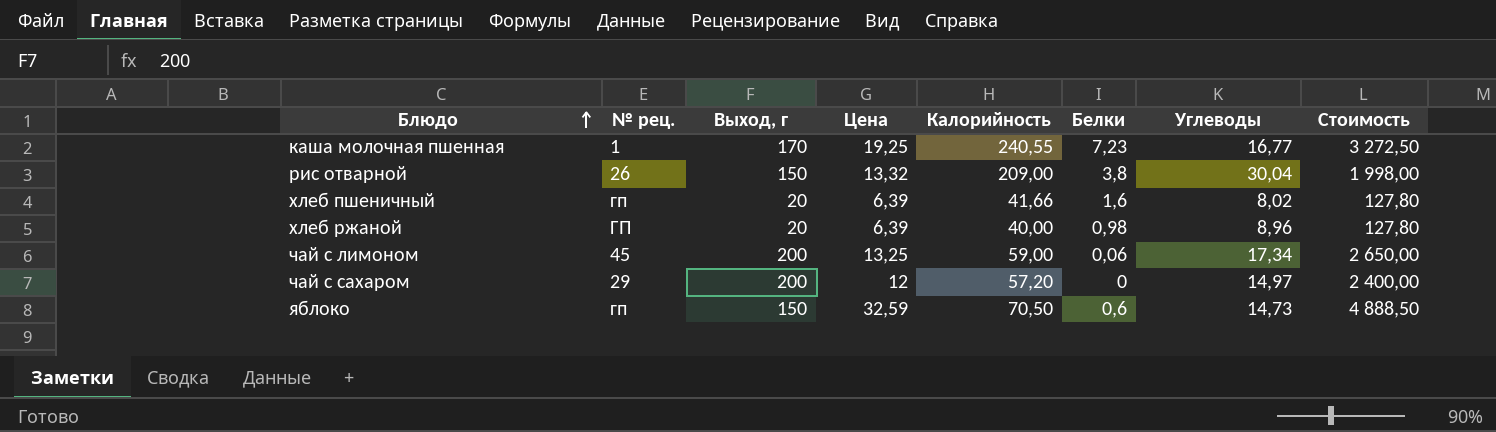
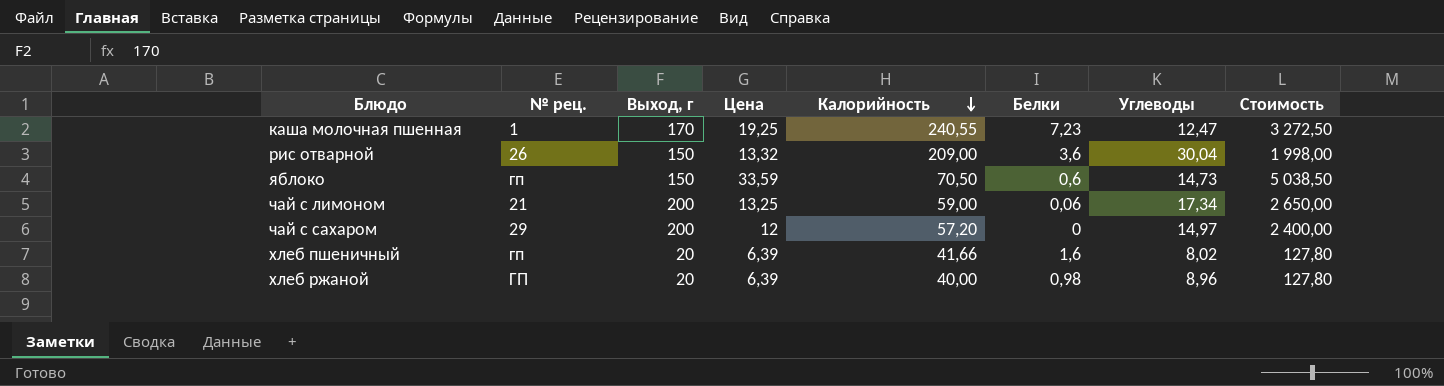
row order: Блюдо ascending -> Калорийность descending
каша молочная пшенная | Углеводы: 16,77 -> 12,47
рис отварной | Белки: 3,8 -> 3,6
яблоко | Цена: 32,59 -> 33,59
яблоко | Стоимость: 4 888,50 -> 5 038,50
чай с лимоном | № рец.: 45 -> 21

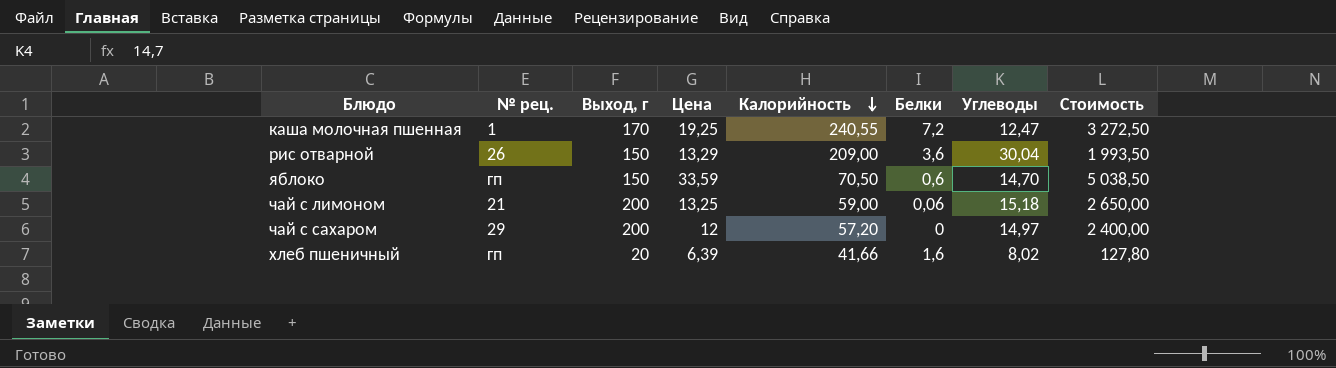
row хлеб ржаной: ГП | 20 | 6,39 | 40,00 | 0,98 | 8,96 | 127,80 -> none
каша молочная пшенная | Белки: 7,23 -> 7,2
рис отварной | Цена: 13,32 -> 13,29
рис отварной | Стоимость: 1 998,00 -> 1 993,50
яблоко | Углеводы: 14,73 -> 14,70
чай с лимоном | Углеводы: 17,34 -> 15,18

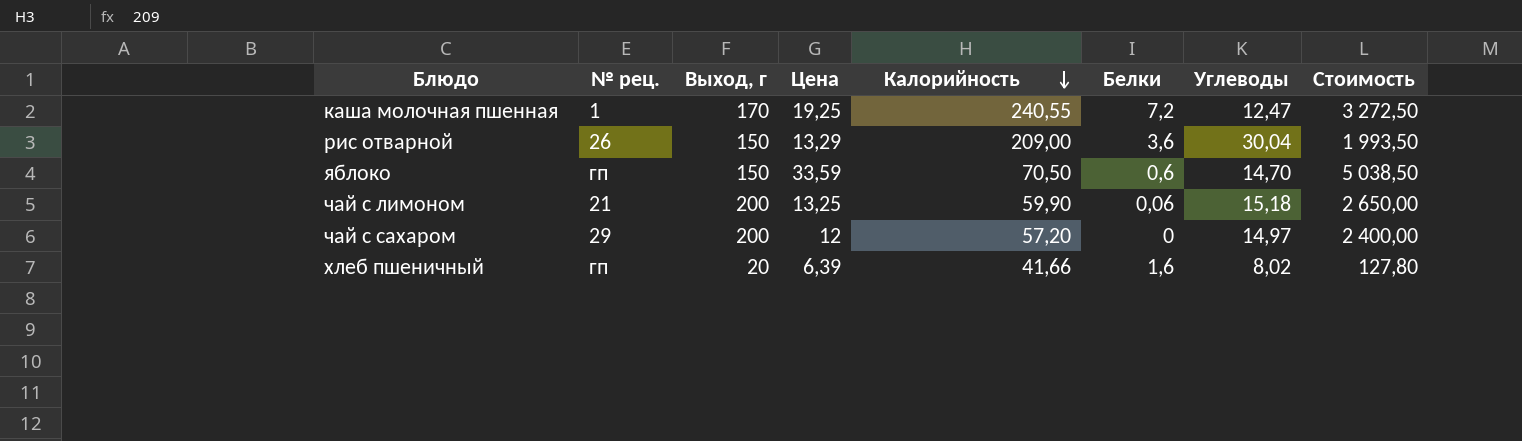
чай с лимоном | Калорийность: 59,00 -> 59,90

